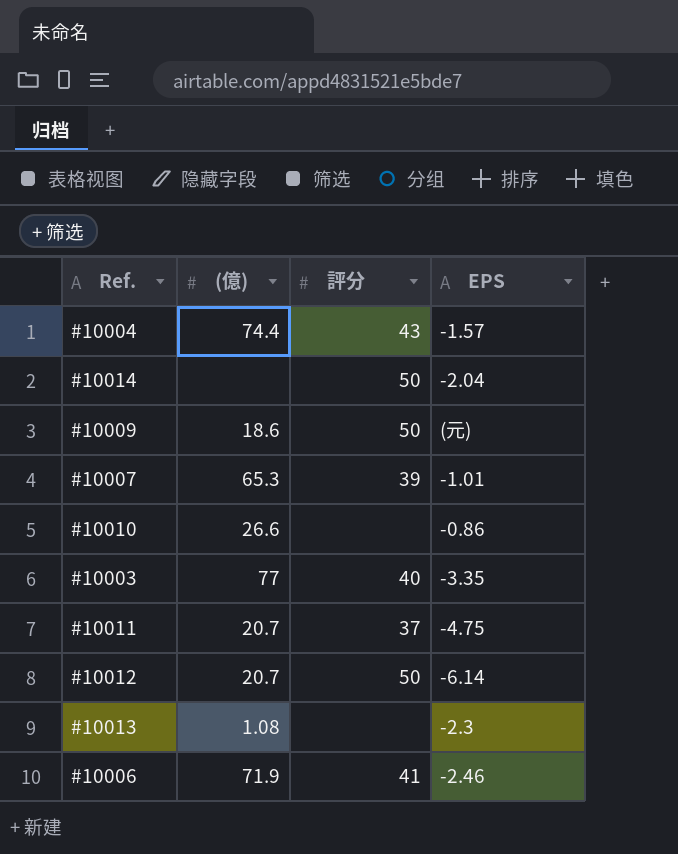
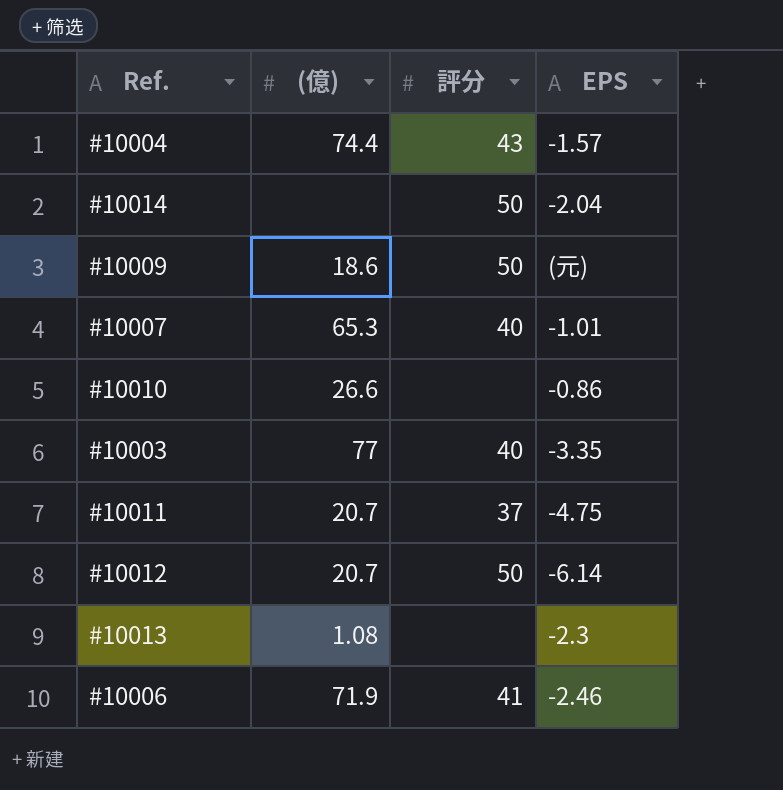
#10007 | 評分: 39 -> 40

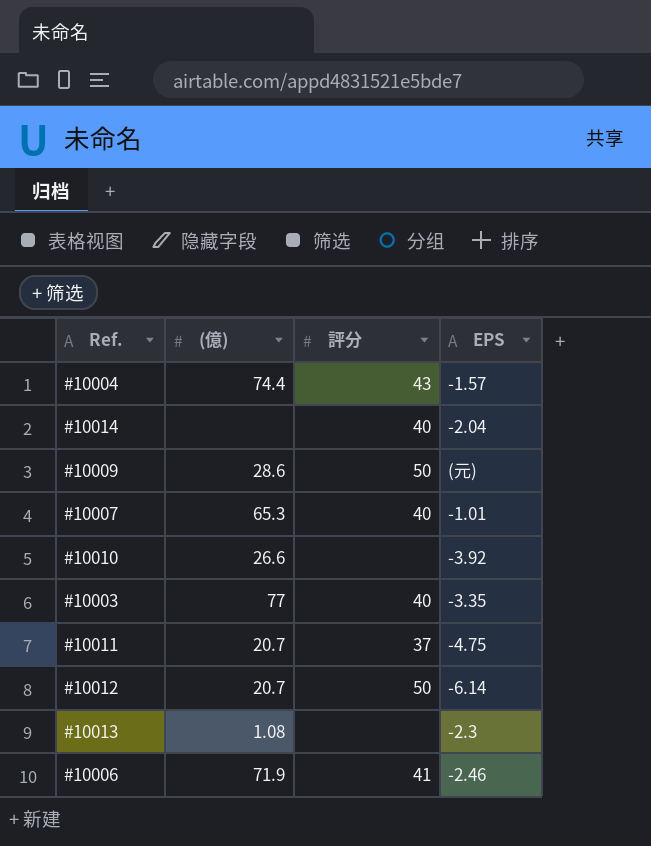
#10014 | 評分: 50 -> 40
#10009 | (億): 18.6 -> 28.6
#10010 | EPS: -0.86 -> -3.92

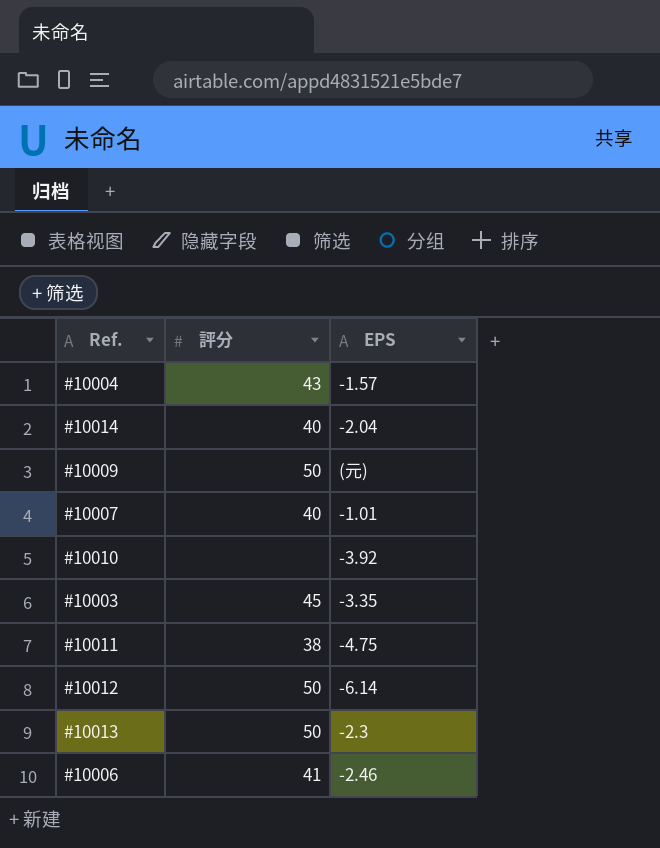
column (億) | position: 2 -> none
#10003 | 評分: 40 -> 45
#10011 | 評分: 37 -> 38
#10013 | 評分: none -> 50

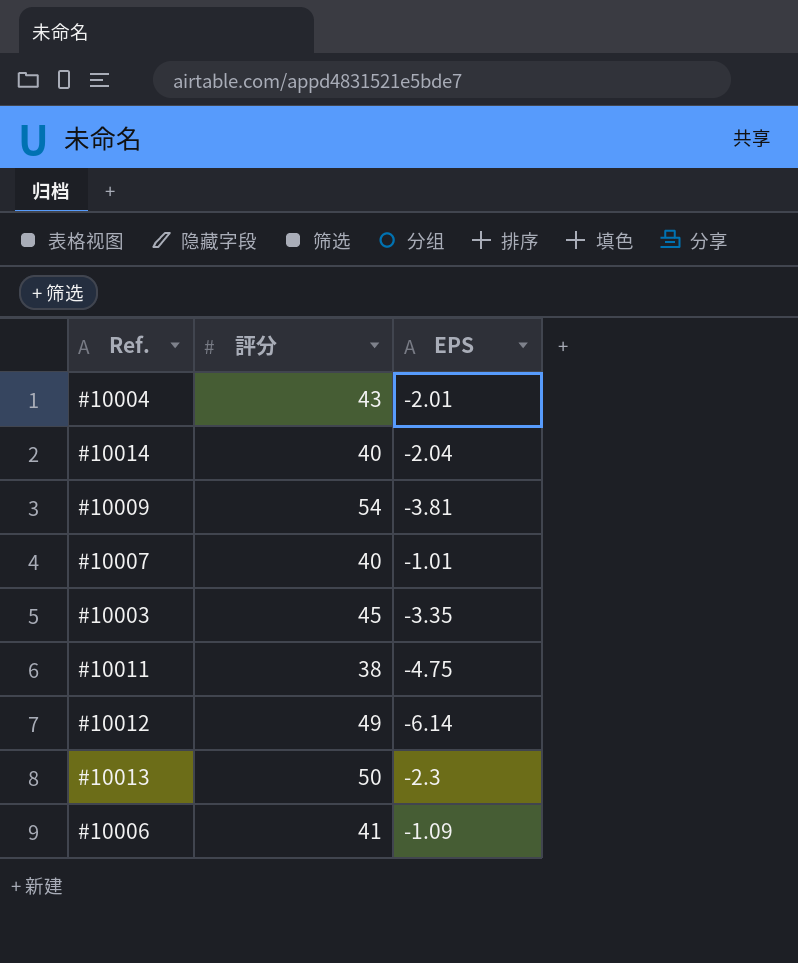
row #10010: none | -3.92 -> none
#10004 | EPS: -1.57 -> -2.01
#10009 | 評分: 50 -> 54
#10009 | EPS: (元) -> -3.81
#10012 | 評分: 50 -> 49
#10006 | EPS: -2.46 -> -1.09

